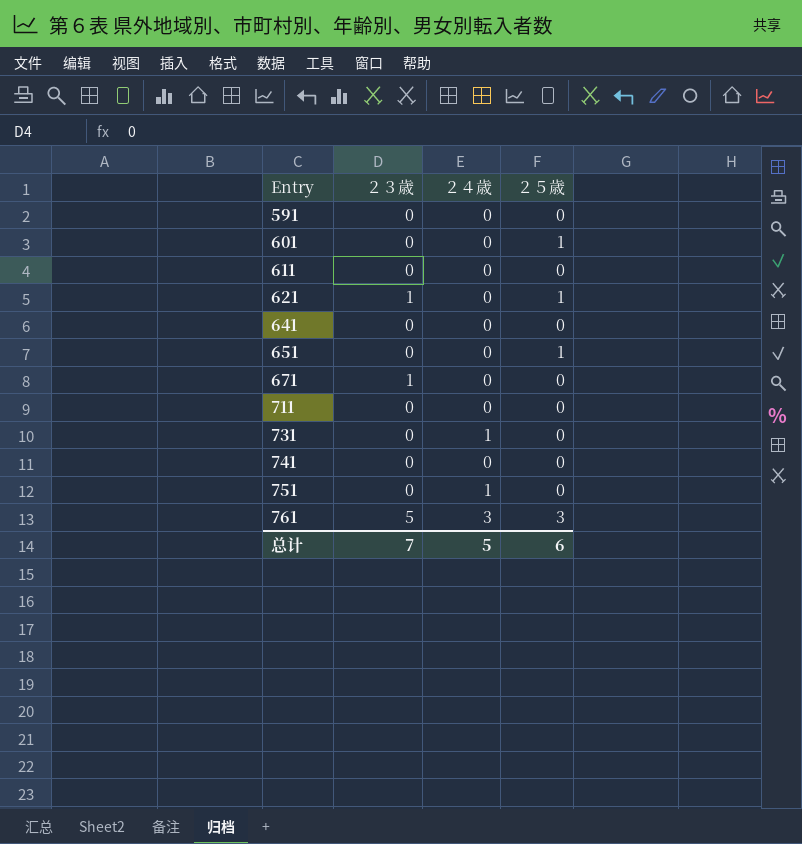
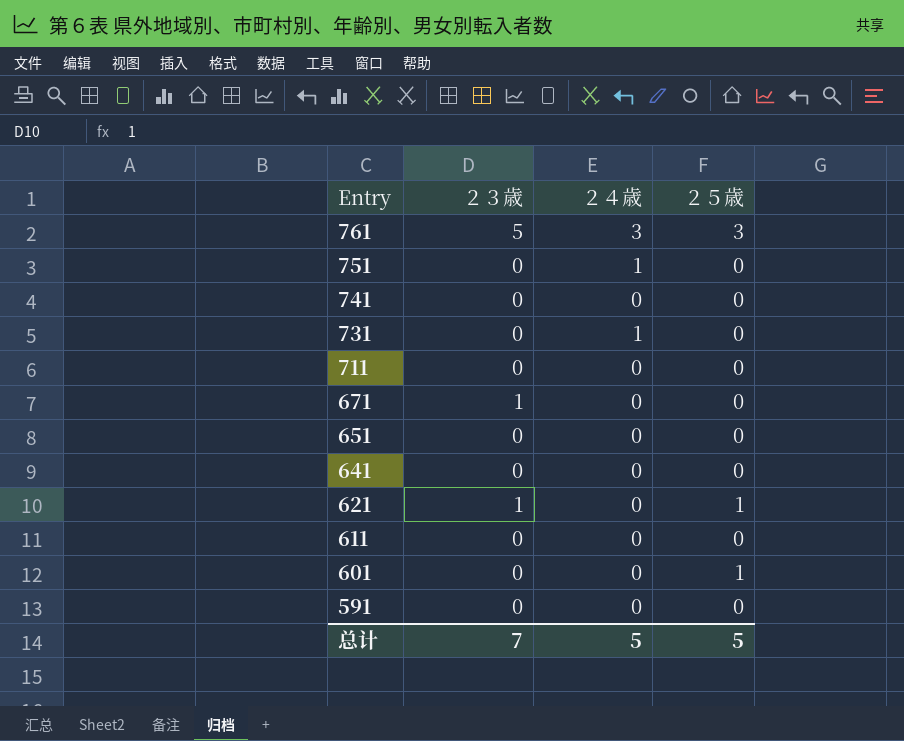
row order: Entry ascending -> Entry descending
651 | ２５歳: 1 -> 0
总计 | ２５歳: 6 -> 5

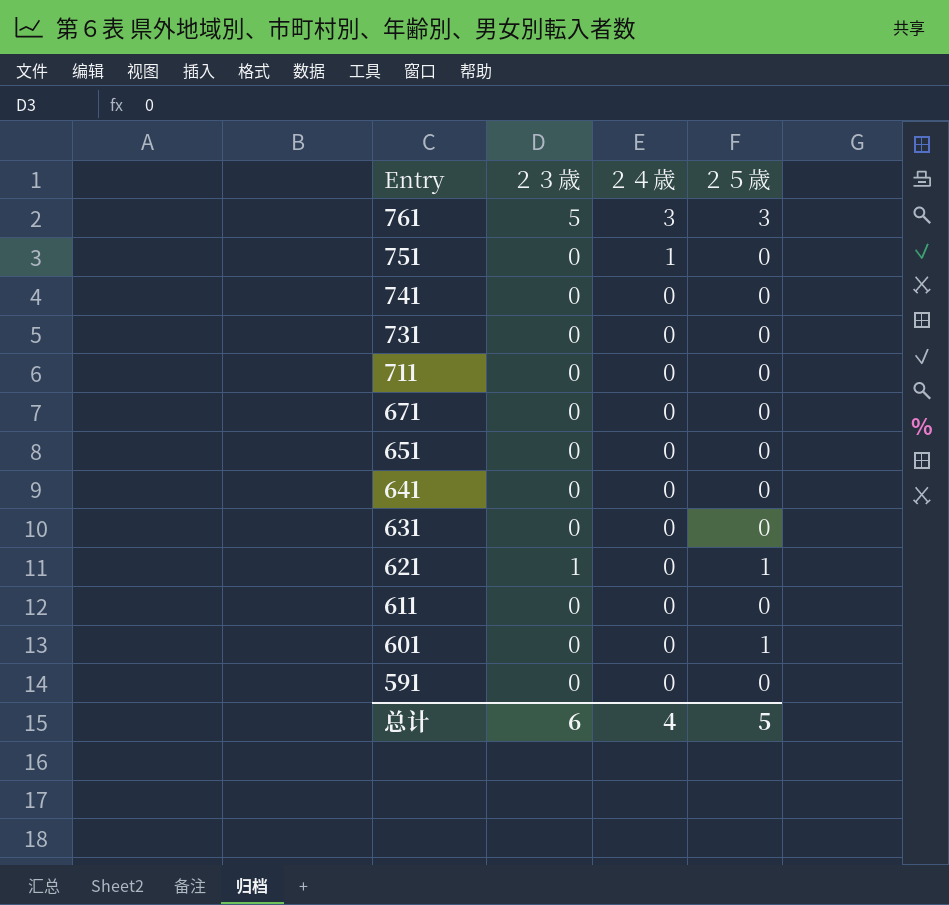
731 | ２４歳: 1 -> 0
671 | ２３歳: 1 -> 0
row 631: none -> 0 | 0 | 0
总计 | ２３歳: 7 -> 6
总计 | ２４歳: 5 -> 4

